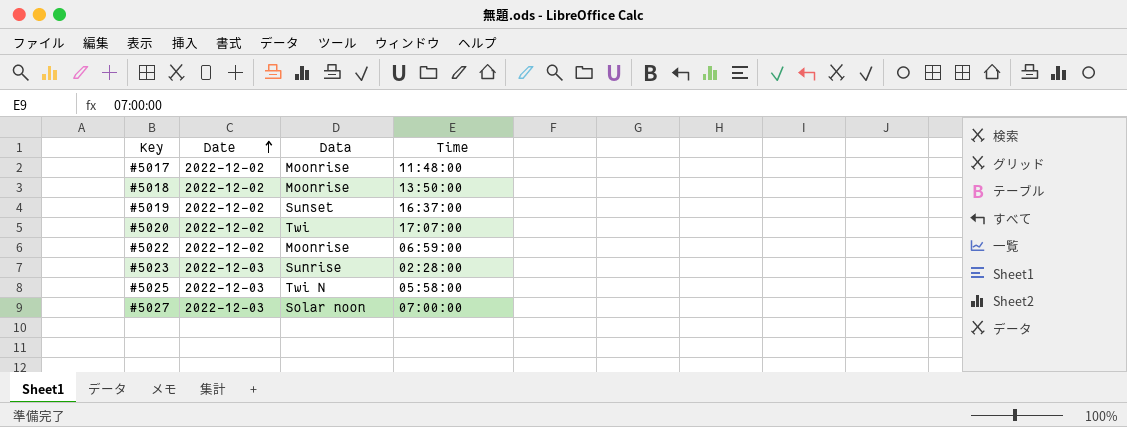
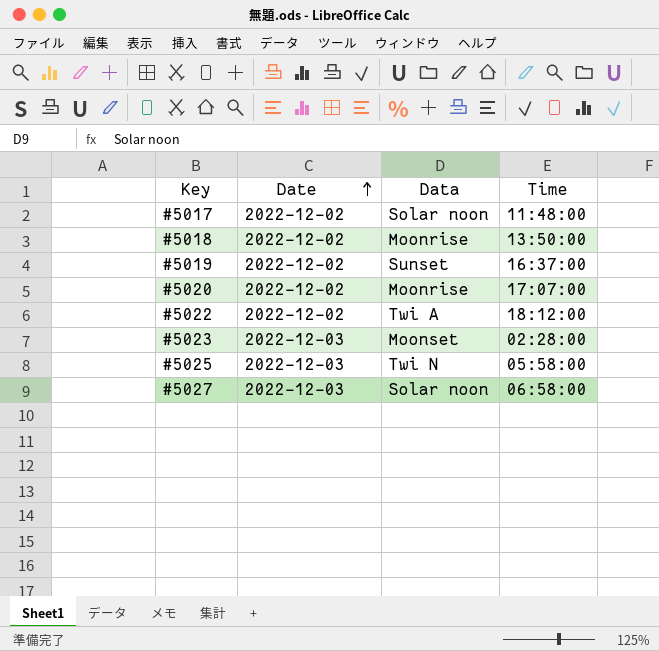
#5017 | Data: Moonrise -> Solar noon
#5020 | Data: Twi -> Moonrise
#5022 | Data: Moonrise -> Twi A
#5022 | Time: 06:59:00 -> 18:12:00
#5023 | Data: Sunrise -> Moonset
#5027 | Time: 07:00:00 -> 06:58:00

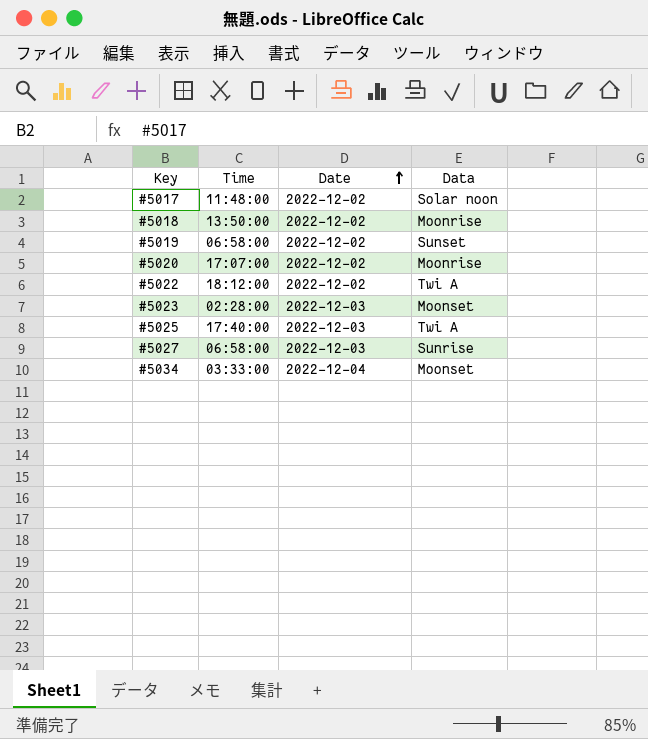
column Time | position: 4 -> 2
#5019 | Time: 16:37:00 -> 06:58:00
#5025 | Time: 05:58:00 -> 17:40:00
#5025 | Data: Twi N -> Twi A
#5027 | Data: Solar noon -> Sunrise
row #5034: none -> 03:33:00 | 2022-12-04 | Moonset

